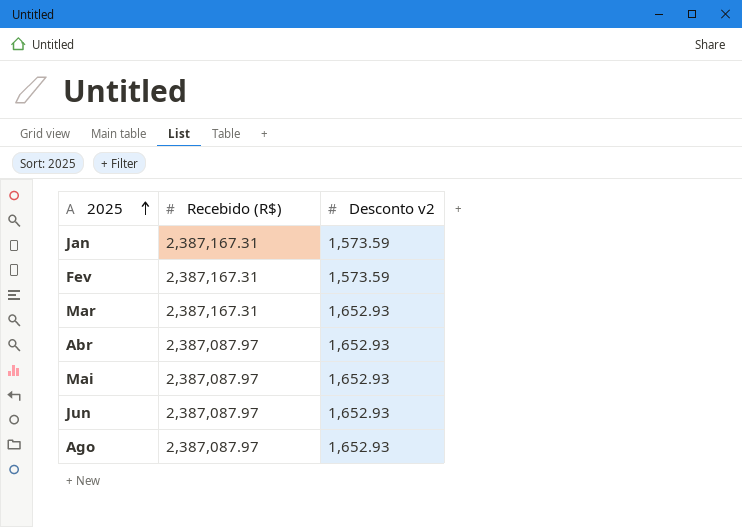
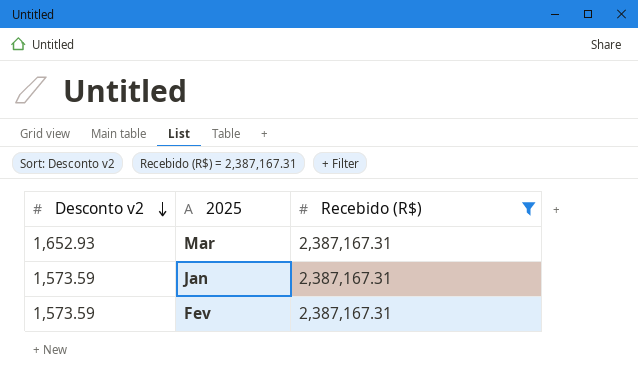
filter: none -> Recebido (R$) = 2,387,167.31
row order: 2025 ascending -> Desconto v2 descending
column Desconto v2 | position: 3 -> 1

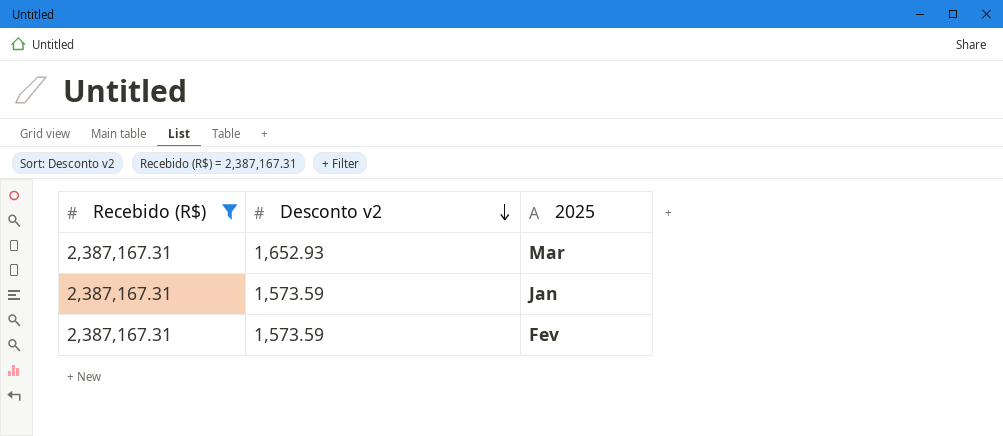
column Recebido (R$) | position: 3 -> 1

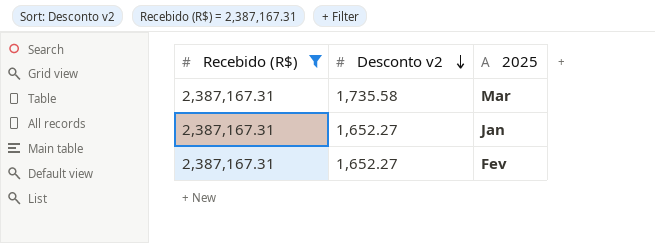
Mar | Desconto v2: 1,652.93 -> 1,735.58
Jan | Desconto v2: 1,573.59 -> 1,652.27
Fev | Desconto v2: 1,573.59 -> 1,652.27

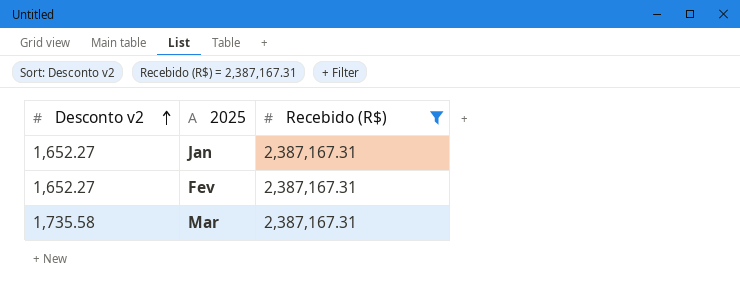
row order: Desconto v2 descending -> Desconto v2 ascending
column Recebido (R$) | position: 1 -> 3

